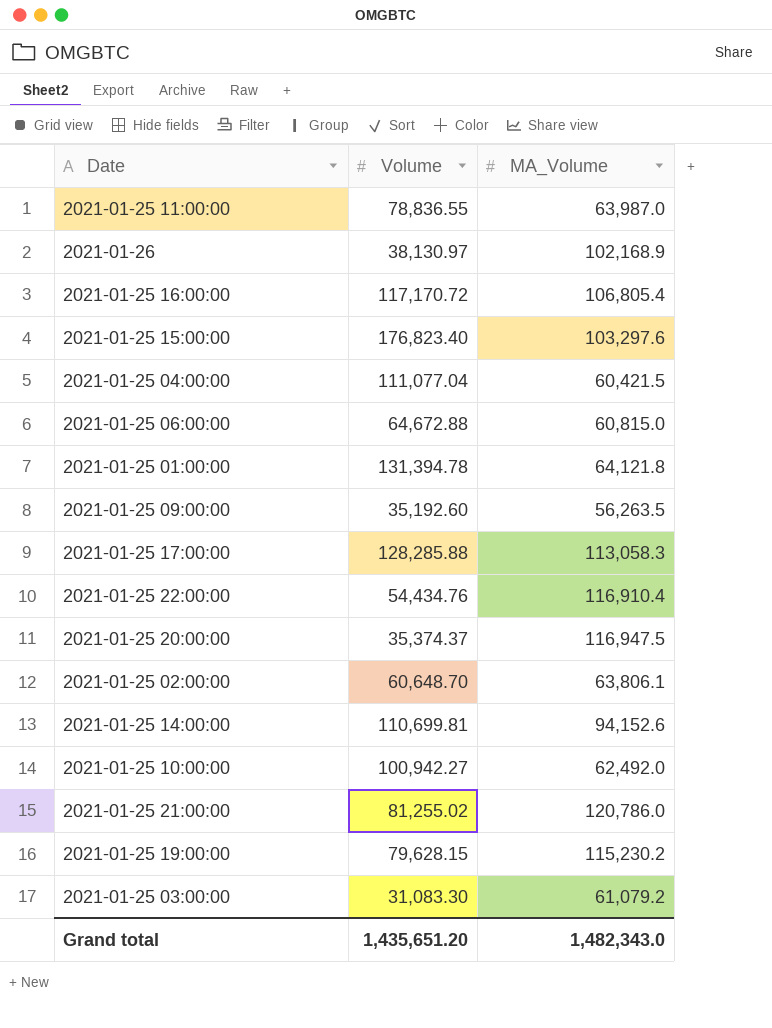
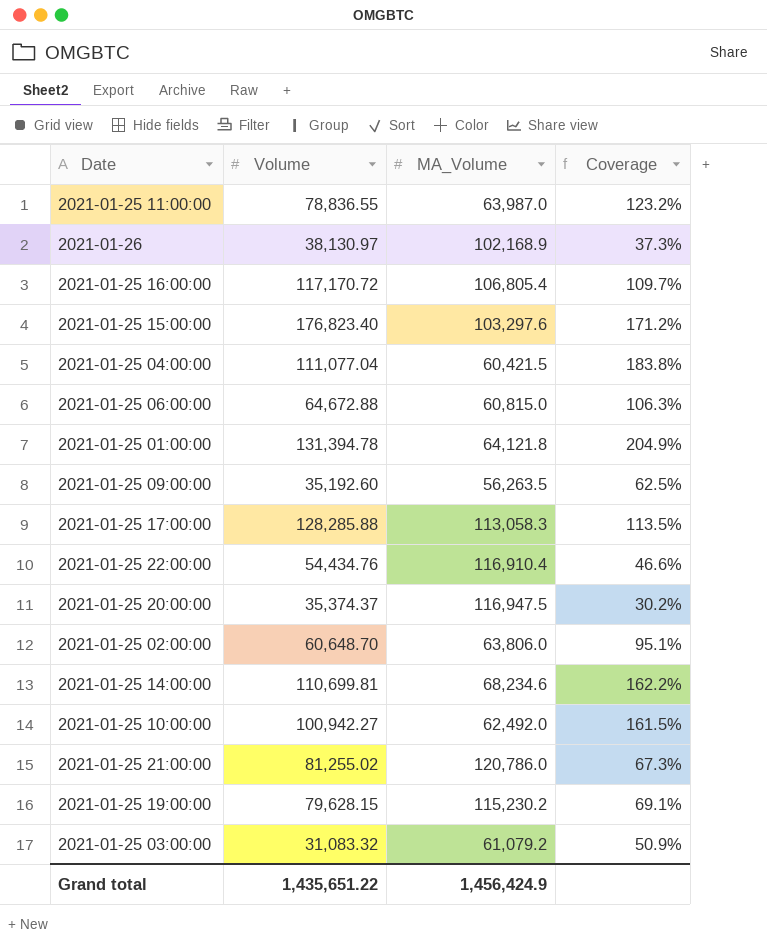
column Coverage | formula: none -> [Volume] / [MA_Volume]
2021-01-25 02:00:00 | MA_Volume: 63,806.1 -> 63,806.0
2021-01-25 14:00:00 | MA_Volume: 94,152.6 -> 68,234.6
2021-01-25 03:00:00 | Volume: 31,083.30 -> 31,083.32
Grand total | Volume: 1,435,651.20 -> 1,435,651.22
Grand total | MA_Volume: 1,482,343.0 -> 1,456,424.9

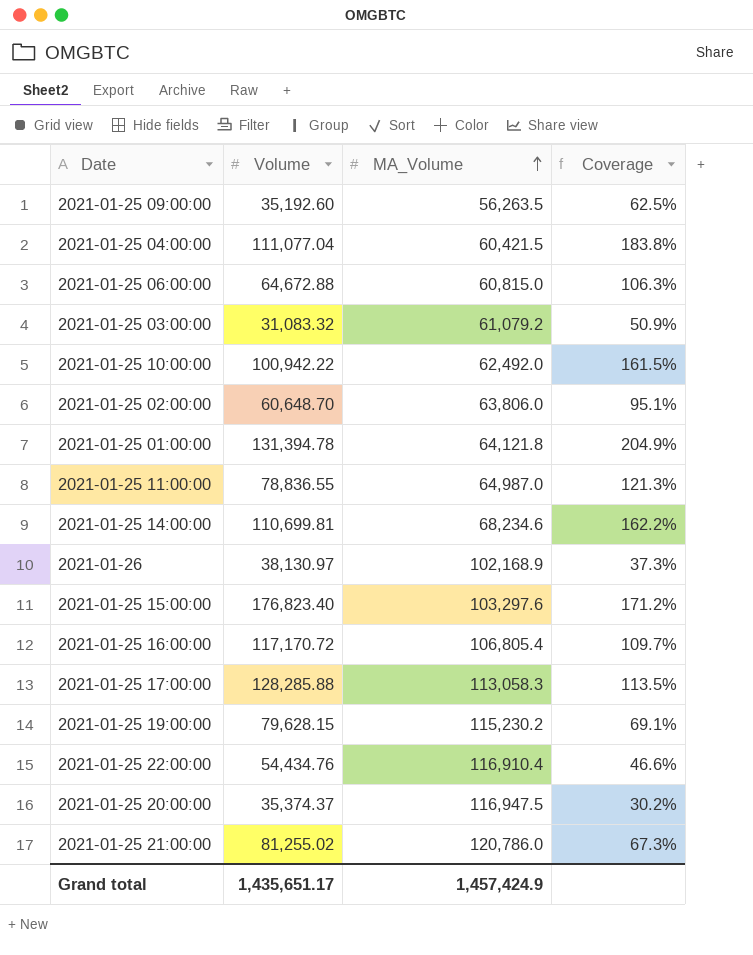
row order: none -> MA_Volume ascending
2021-01-25 10:00:00 | Volume: 100,942.27 -> 100,942.22
2021-01-25 11:00:00 | MA_Volume: 63,987.0 -> 64,987.0
2021-01-25 11:00:00 | Coverage: 123.2% -> 121.3%
Grand total | Volume: 1,435,651.22 -> 1,435,651.17
Grand total | MA_Volume: 1,456,424.9 -> 1,457,424.9

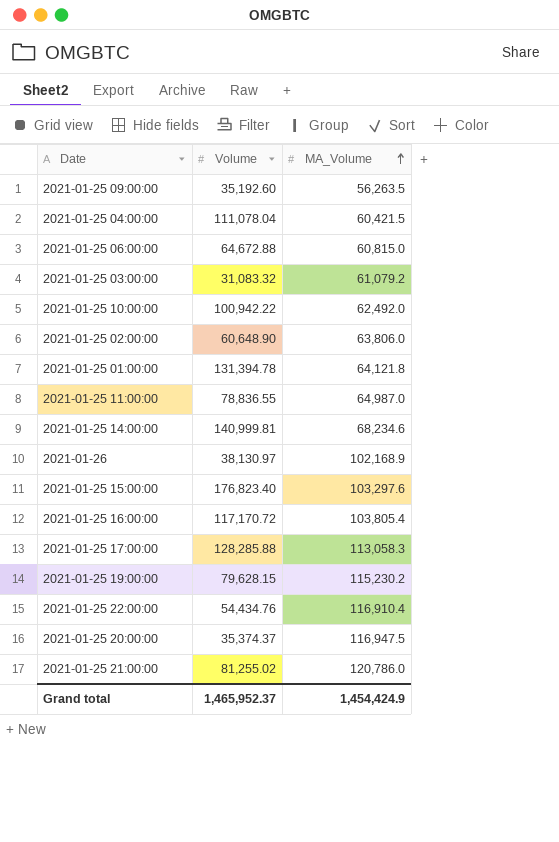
column Coverage | formula: [Volume] / [MA_Volume] -> none
2021-01-25 04:00:00 | Volume: 111,077.04 -> 111,078.04
2021-01-25 02:00:00 | Volume: 60,648.70 -> 60,648.90
2021-01-25 14:00:00 | Volume: 110,699.81 -> 140,999.81
2021-01-25 16:00:00 | MA_Volume: 106,805.4 -> 103,805.4
Grand total | Volume: 1,435,651.17 -> 1,465,952.37
Grand total | MA_Volume: 1,457,424.9 -> 1,454,424.9

